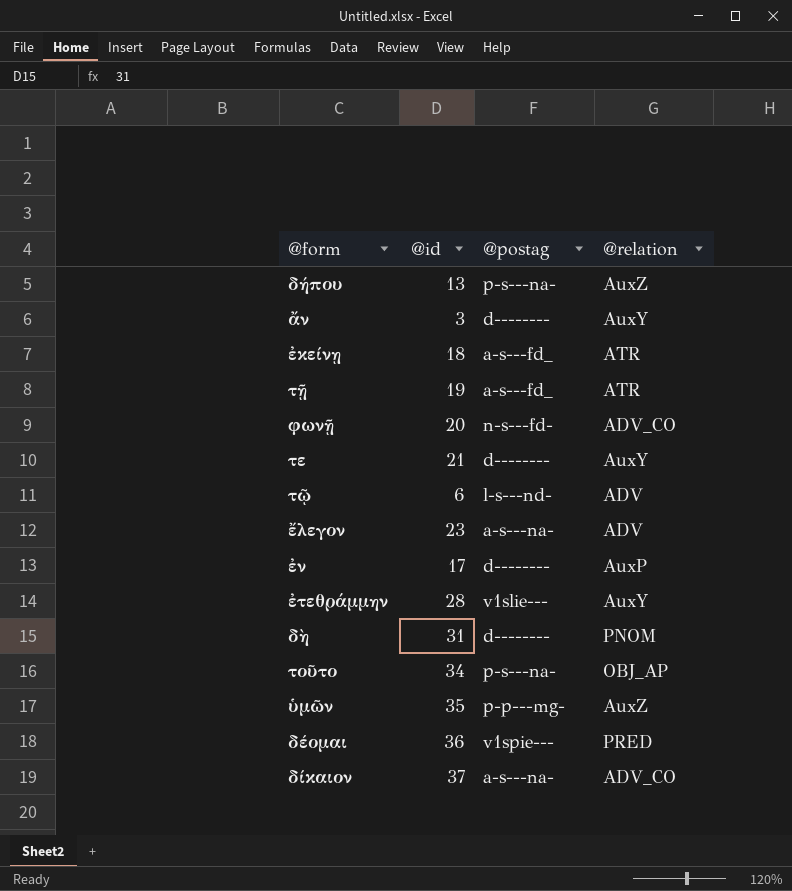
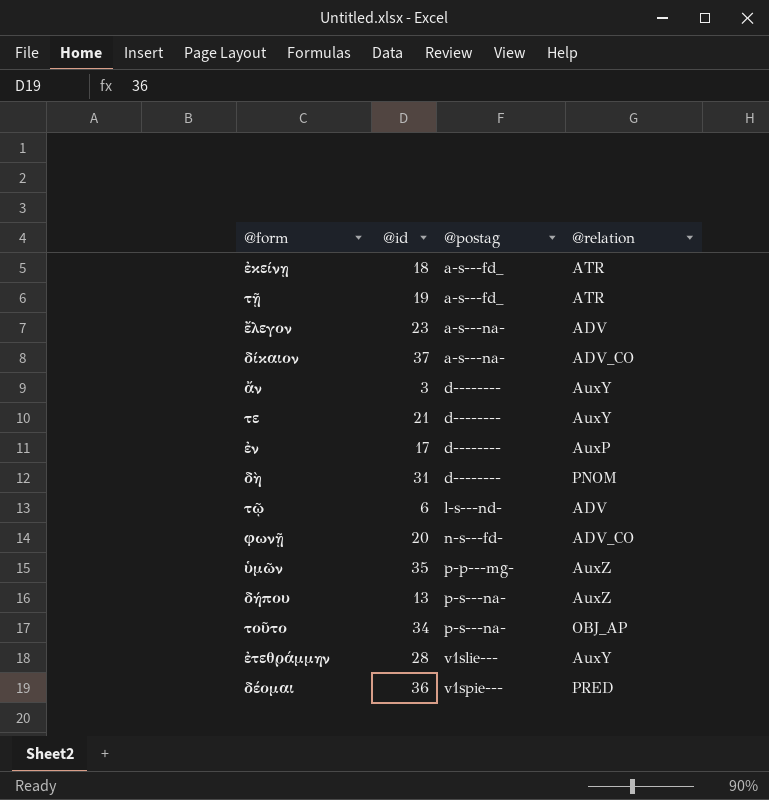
row order: none -> @postag ascending

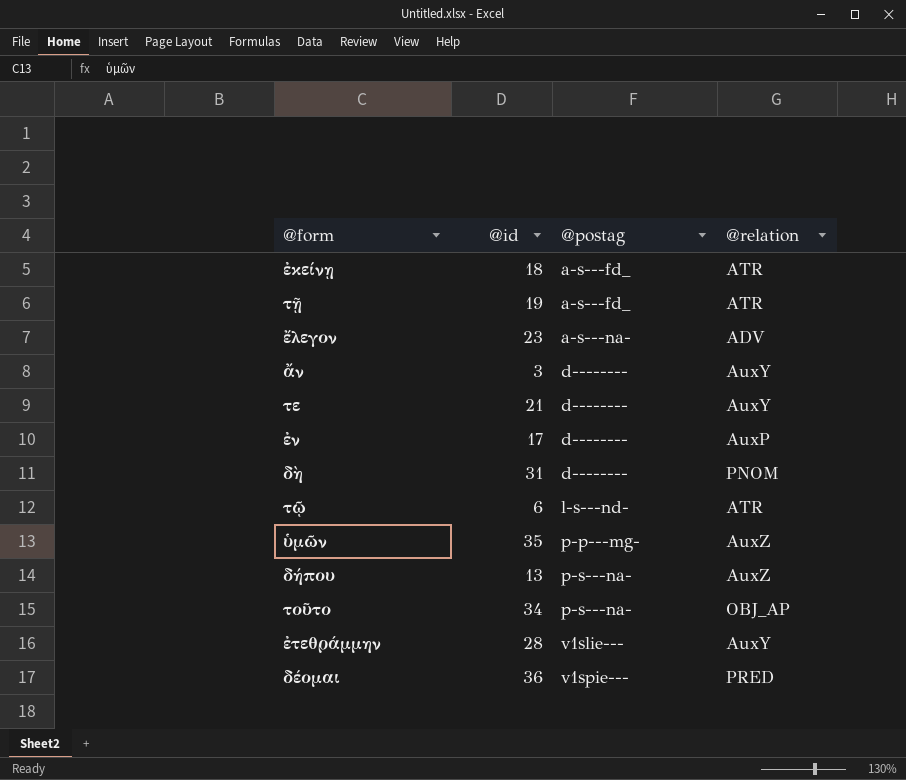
row δίκαιον: 37 | a-s---na- | ADV_CO -> none
row φωνῇ: 20 | n-s---fd- | ADV_CO -> none
τῷ | @relation: ADV -> ATR

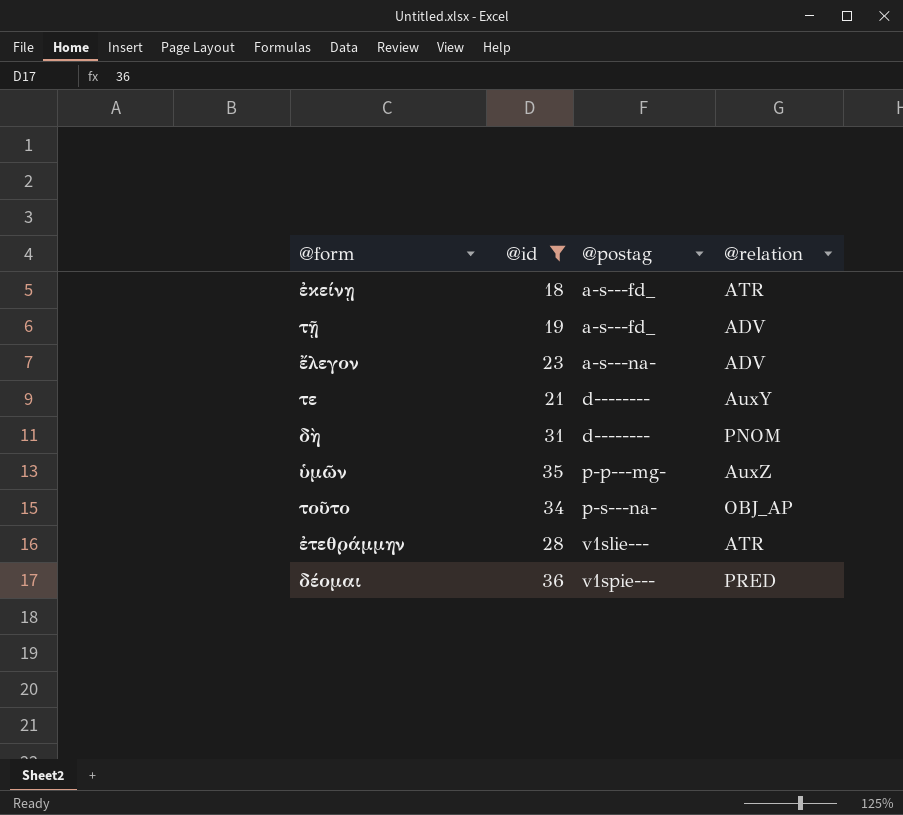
filter: none -> @id >= 18
τῇ | @relation: ATR -> ADV
ἐτεθράμμην | @relation: AuxY -> ATR

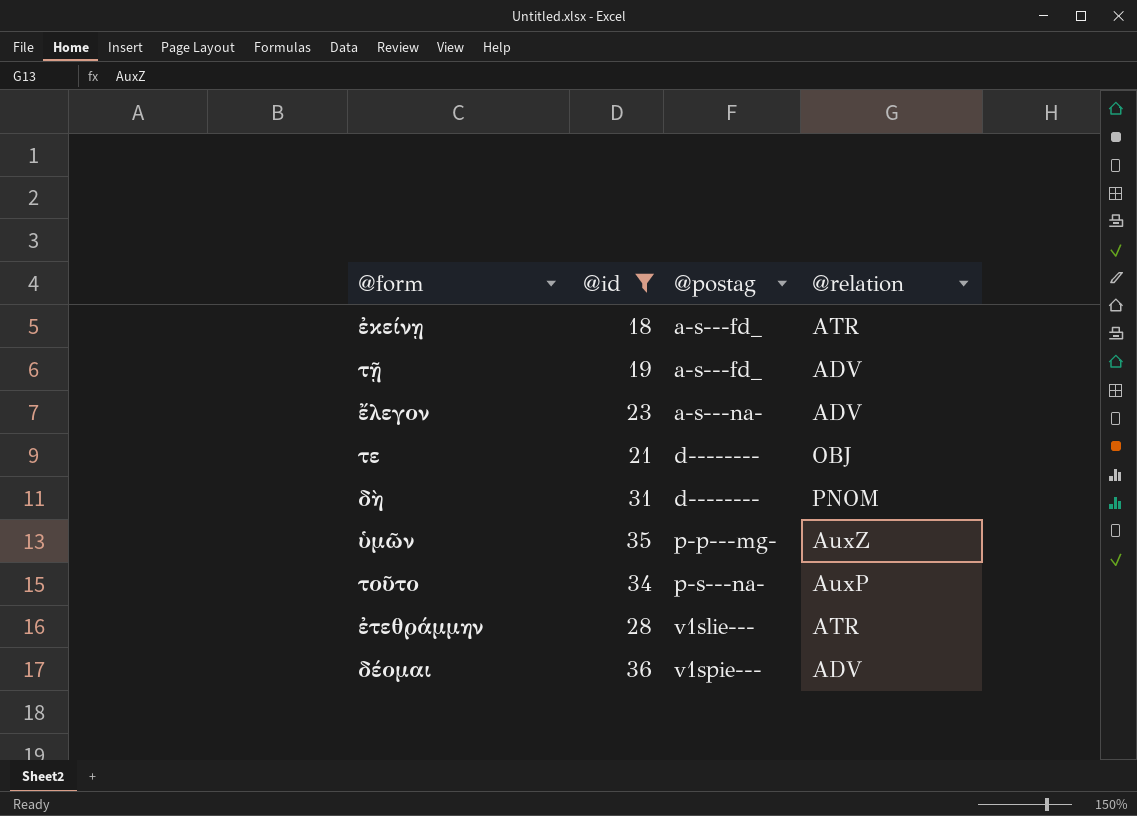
τε | @relation: AuxY -> OBJ
τοῦτο | @relation: OBJ_AP -> AuxP
δέομαι | @relation: PRED -> ADV

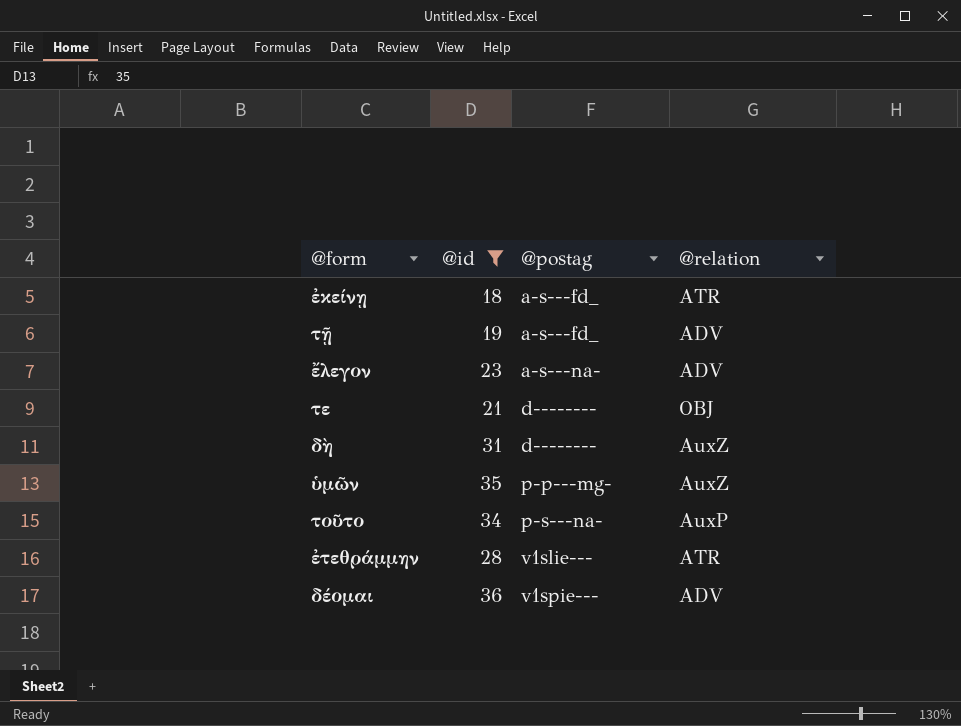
δὴ | @relation: PNOM -> AuxZ

